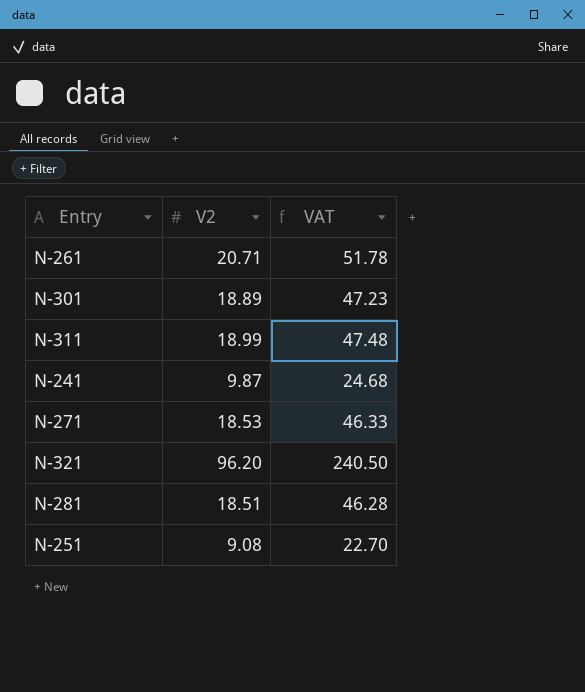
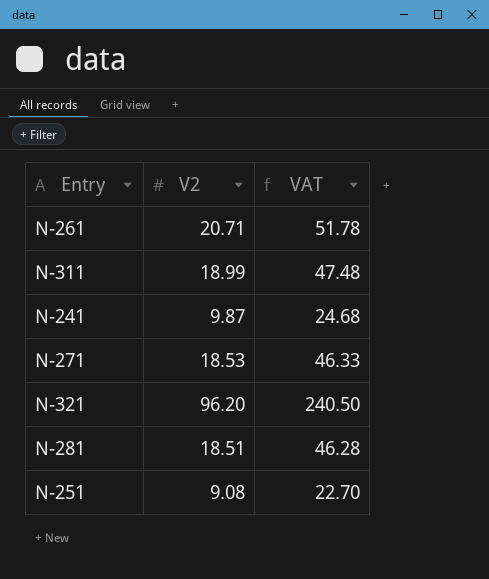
row N-301: 18.89 | 47.23 -> none

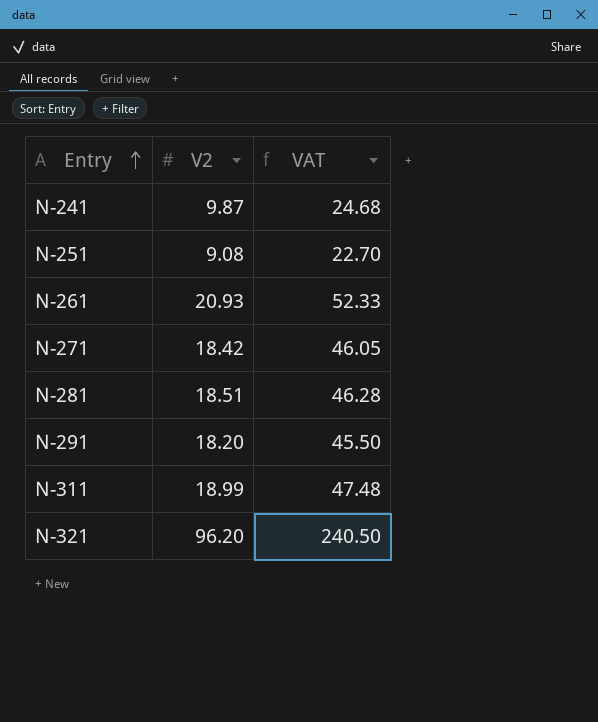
row order: none -> Entry ascending
N-261 | V2: 20.71 -> 20.93
N-261 | VAT: 51.78 -> 52.33
N-271 | V2: 18.53 -> 18.42
N-271 | VAT: 46.33 -> 46.05
row N-291: none -> 18.20 | 45.50

